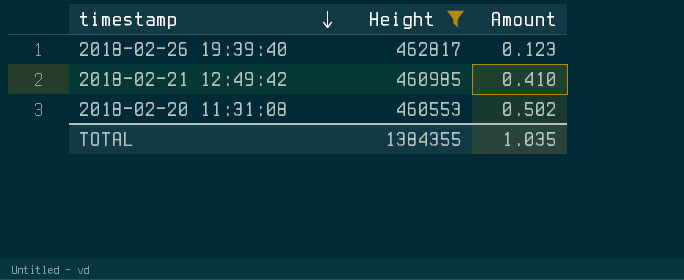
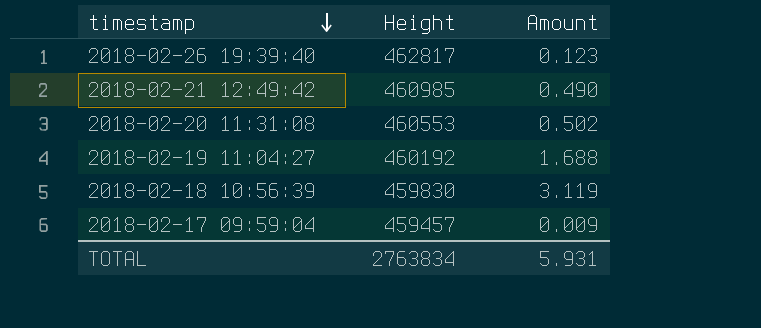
filter: Height >= 460553 -> none
2018-02-21 12:49:42 | Amount: 0.410 -> 0.490
TOTAL | Height: 1384355 -> 2763834
TOTAL | Amount: 1.035 -> 5.931

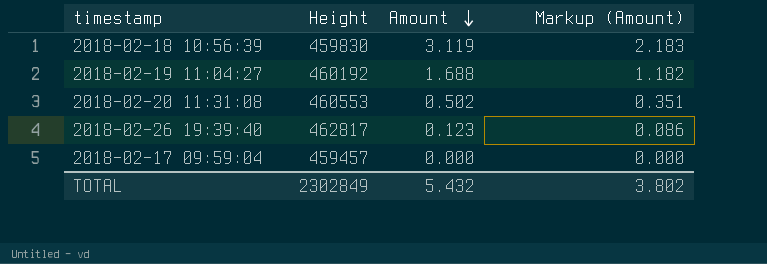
row order: timestamp descending -> Amount descending
column Markup (Amount) | formula: none -> [Amount] * 0.7
row 2018-02-21 12:49:42: 460985 | 0.490 -> none
2018-02-17 09:59:04 | Amount: 0.009 -> 0.000
TOTAL | Height: 2763834 -> 2302849
TOTAL | Amount: 5.931 -> 5.432

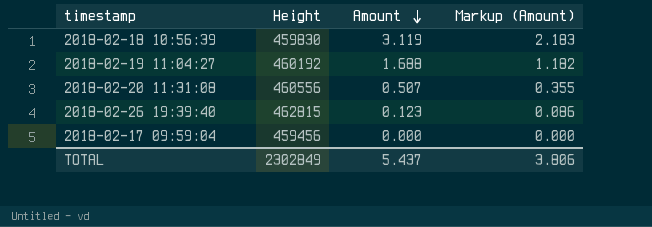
2018-02-20 11:31:08 | Height: 460553 -> 460556
2018-02-20 11:31:08 | Amount: 0.502 -> 0.507
2018-02-20 11:31:08 | Markup (Amount): 0.351 -> 0.355
2018-02-26 19:39:40 | Height: 462817 -> 462815
2018-02-17 09:59:04 | Height: 459457 -> 459456
TOTAL | Amount: 5.432 -> 5.437
TOTAL | Markup (Amount): 3.802 -> 3.806

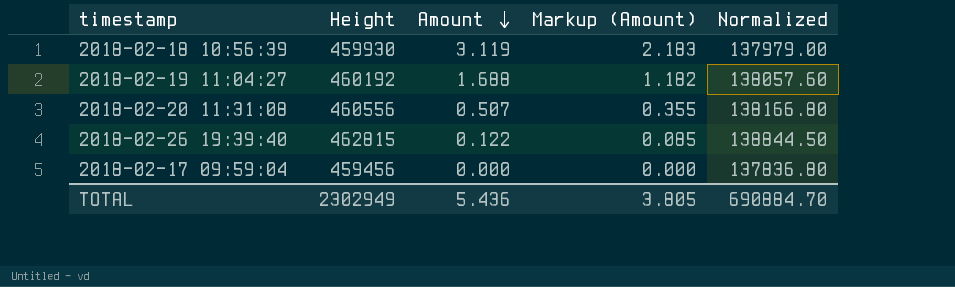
column Normalized | formula: none -> [Height] * 0.3
2018-02-18 10:56:39 | Height: 459830 -> 459930
2018-02-26 19:39:40 | Amount: 0.123 -> 0.122
2018-02-26 19:39:40 | Markup (Amount): 0.086 -> 0.085
TOTAL | Height: 2302849 -> 2302949
TOTAL | Amount: 5.437 -> 5.436
TOTAL | Markup (Amount): 3.806 -> 3.805

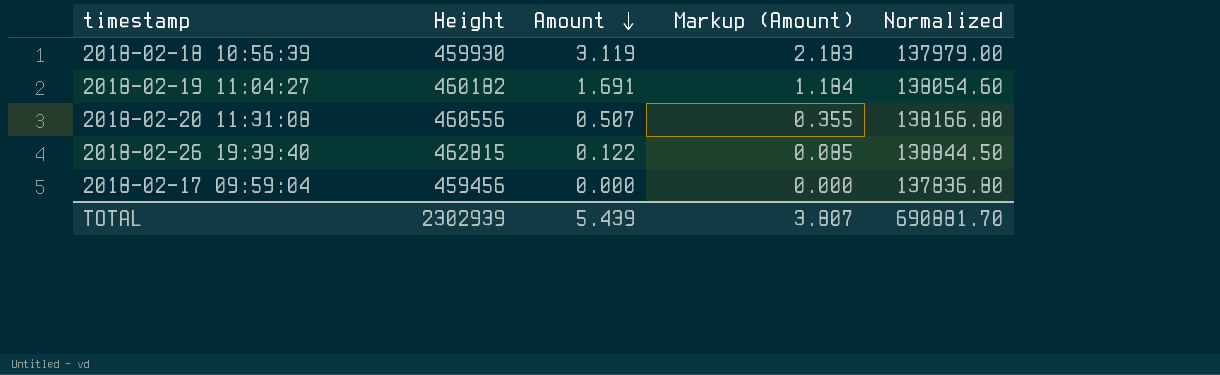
2018-02-19 11:04:27 | Height: 460192 -> 460182
2018-02-19 11:04:27 | Amount: 1.688 -> 1.691
2018-02-19 11:04:27 | Markup (Amount): 1.182 -> 1.184
2018-02-19 11:04:27 | Normalized: 138057.60 -> 138054.60
TOTAL | Height: 2302949 -> 2302939
TOTAL | Amount: 5.436 -> 5.439
TOTAL | Markup (Amount): 3.805 -> 3.807
TOTAL | Normalized: 690884.70 -> 690881.70

